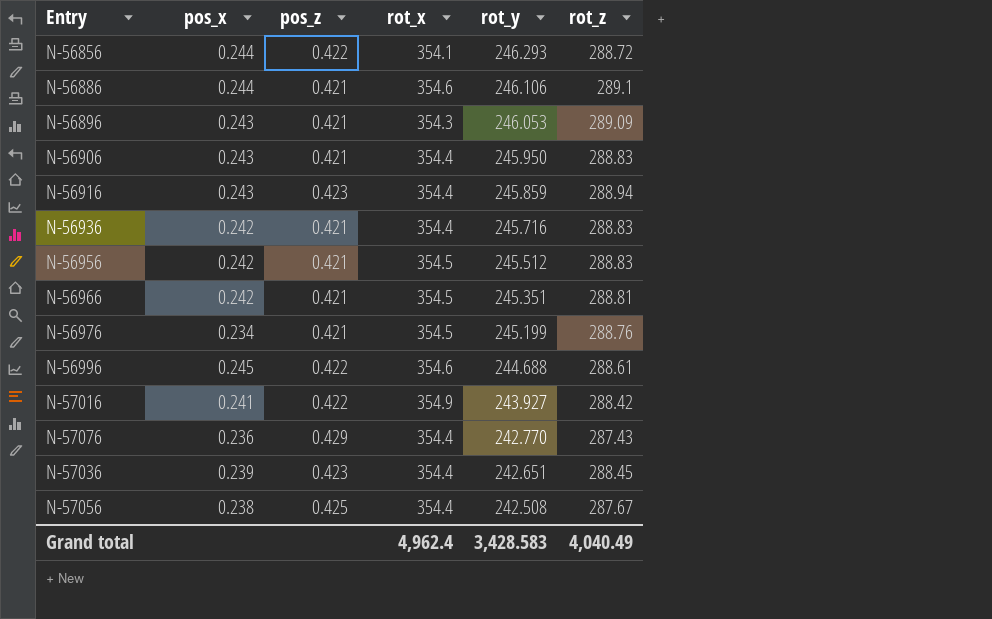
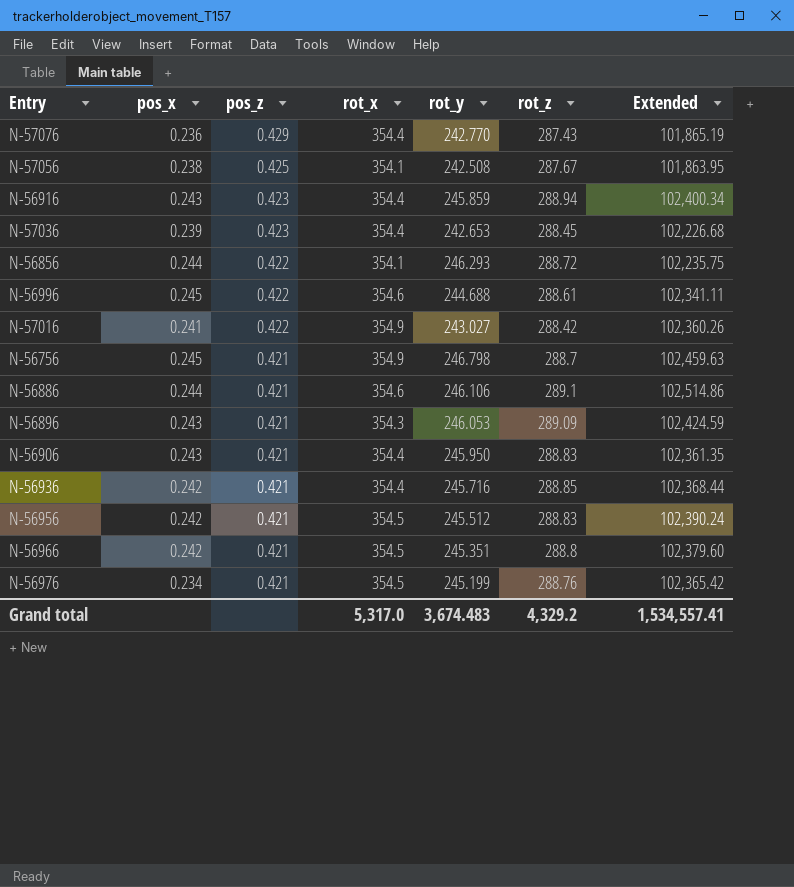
row order: rot_y descending -> pos_z descending
column Extended | formula: none -> [rot_x] * [rot_z]
N-57056 | rot_x: 354.4 -> 354.1
N-57036 | rot_y: 242.651 -> 242.653
N-57016 | rot_y: 243.927 -> 243.027
row N-56756: none -> 0.245 | 0.421 | 354.9 | 246.798 | 288.7 | 102,459.63
N-56936 | rot_z: 288.83 -> 288.85
N-56966 | rot_z: 288.81 -> 288.8
Grand total | rot_x: 4,962.4 -> 5,317.0
Grand total | rot_y: 3,428.583 -> 3,674.483
Grand total | rot_z: 4,040.49 -> 4,329.2

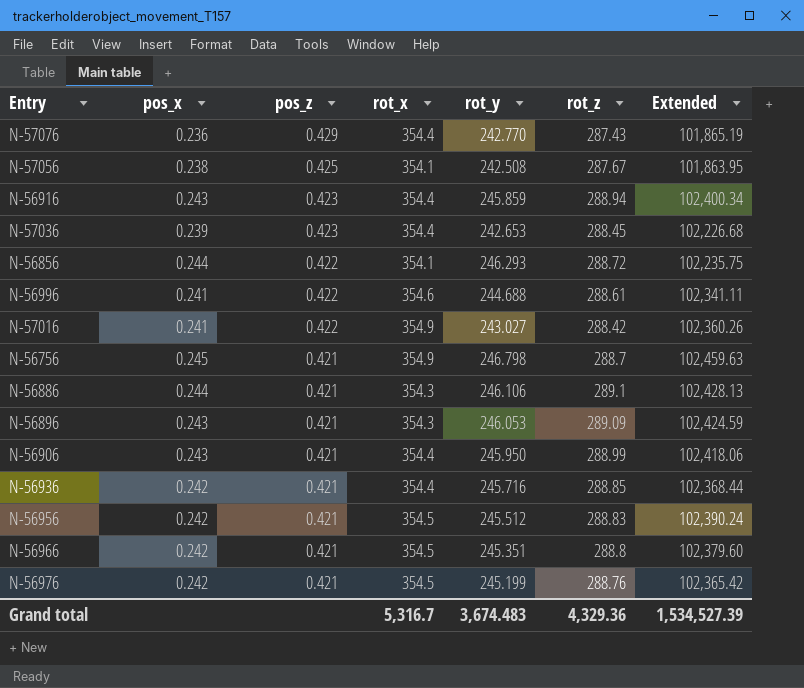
N-56996 | pos_x: 0.245 -> 0.241
N-56886 | rot_x: 354.6 -> 354.3
N-56886 | Extended: 102,514.86 -> 102,428.13
N-56906 | rot_z: 288.83 -> 288.99
N-56906 | Extended: 102,361.35 -> 102,418.06
N-56976 | pos_x: 0.234 -> 0.242
Grand total | rot_x: 5,317.0 -> 5,316.7
Grand total | rot_z: 4,329.2 -> 4,329.36
Grand total | Extended: 1,534,557.41 -> 1,534,527.39

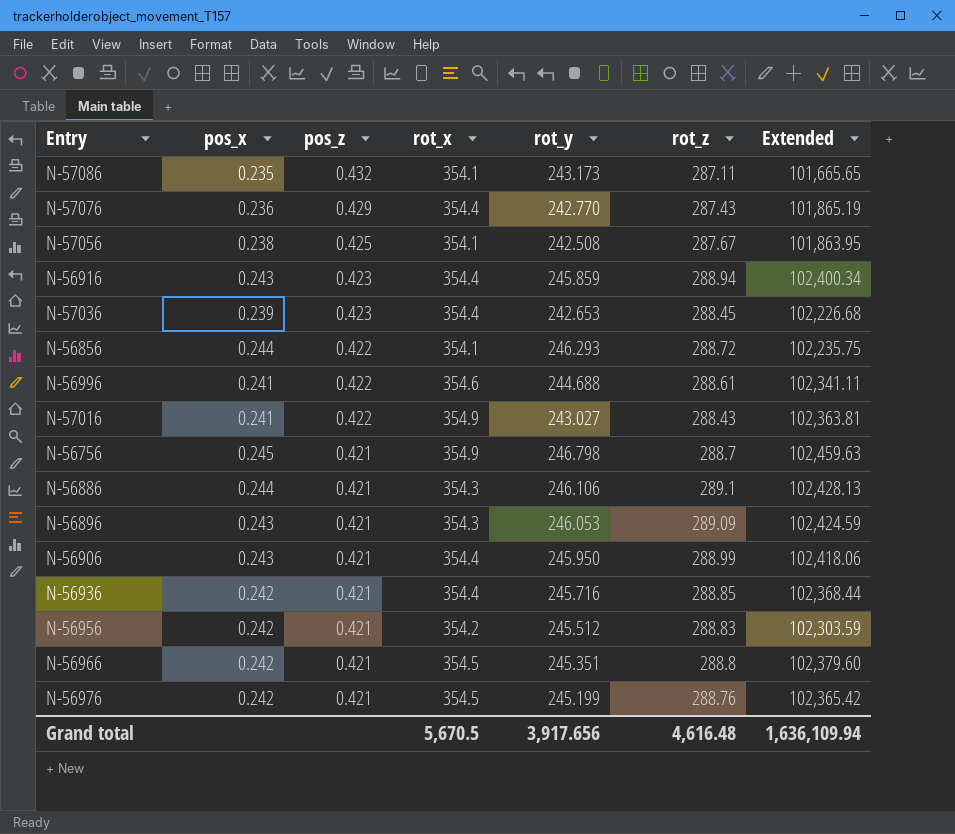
row N-57086: none -> 0.235 | 0.432 | 354.1 | 243.173 | 287.11 | 101,665.65
N-57016 | rot_z: 288.42 -> 288.43
N-57016 | Extended: 102,360.26 -> 102,363.81
N-56956 | rot_x: 354.5 -> 354.2
N-56956 | Extended: 102,390.24 -> 102,303.59
Grand total | rot_x: 5,316.7 -> 5,670.5
Grand total | rot_y: 3,674.483 -> 3,917.656
Grand total | rot_z: 4,329.36 -> 4,616.48
Grand total | Extended: 1,534,527.39 -> 1,636,109.94

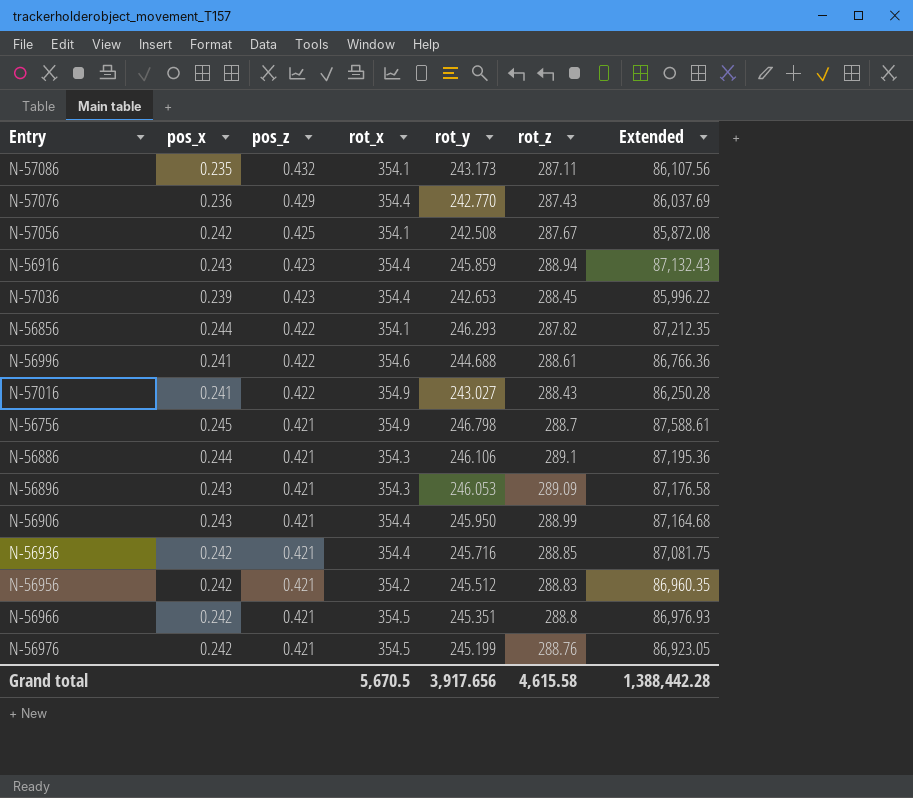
column Extended | formula: [rot_x] * [rot_z] -> [rot_x] * [rot_y]
N-57056 | pos_x: 0.238 -> 0.242
N-56856 | rot_z: 288.72 -> 287.82
Grand total | rot_z: 4,616.48 -> 4,615.58
Grand total | Extended: 1,636,109.94 -> 1,388,442.28

